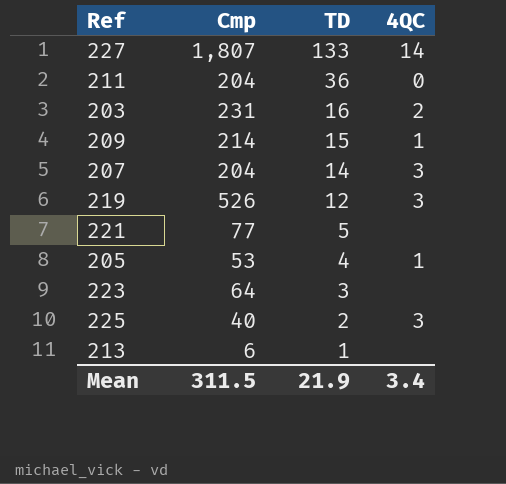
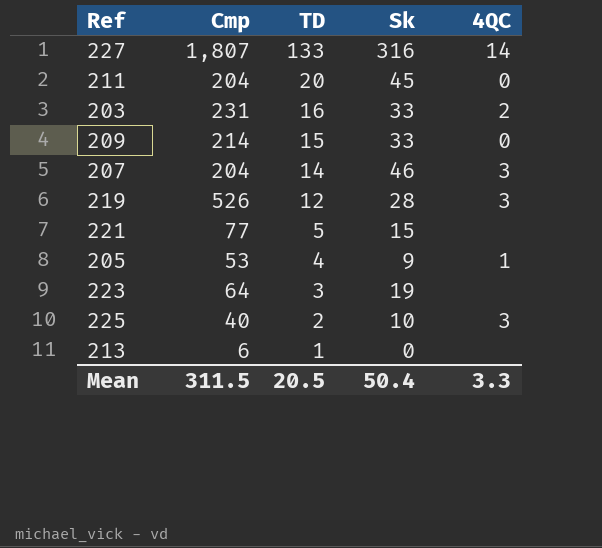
column Sk | position: none -> 4
211 | TD: 36 -> 20
209 | 4QC: 1 -> 0
Mean | TD: 21.9 -> 20.5
Mean | 4QC: 3.4 -> 3.3

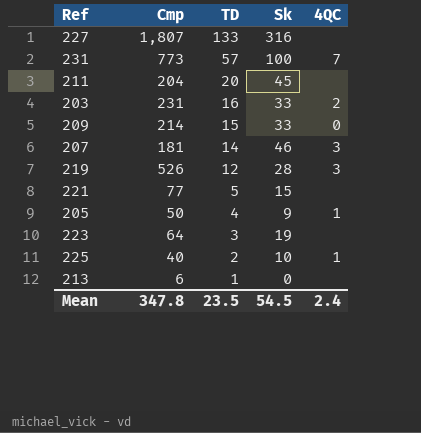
227 | 4QC: 14 -> none
row 231: none -> 773 | 57 | 100 | 7
211 | 4QC: 0 -> none
207 | Cmp: 204 -> 181
205 | Cmp: 53 -> 50
225 | 4QC: 3 -> 1
Mean | Cmp: 311.5 -> 347.8
Mean | TD: 20.5 -> 23.5
Mean | Sk: 50.4 -> 54.5
Mean | 4QC: 3.3 -> 2.4

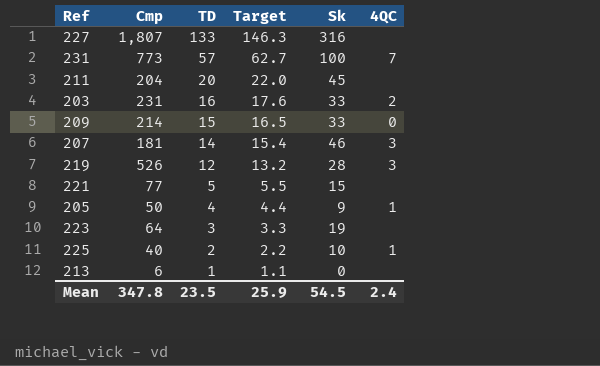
column Target | formula: none -> [TD] * 1.1

